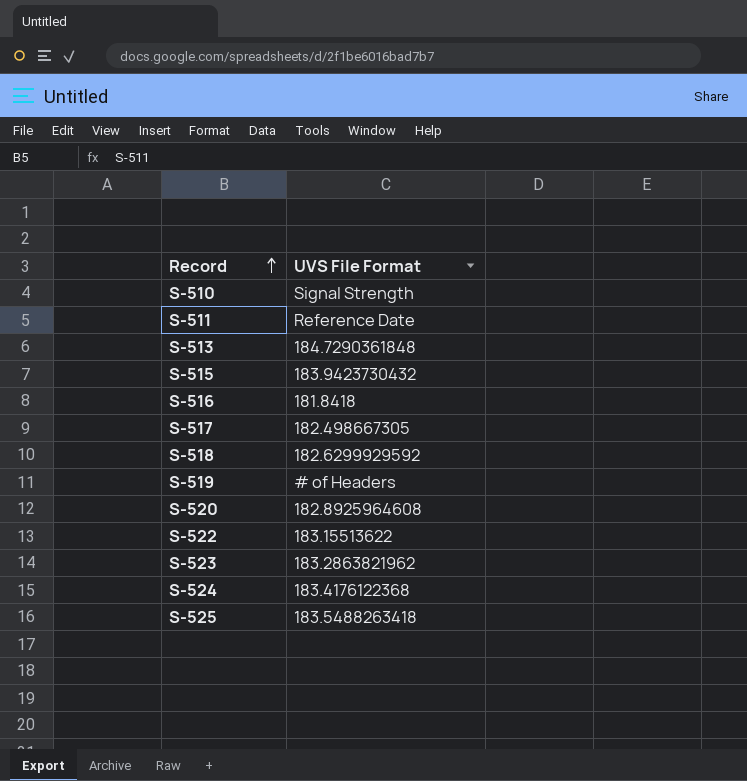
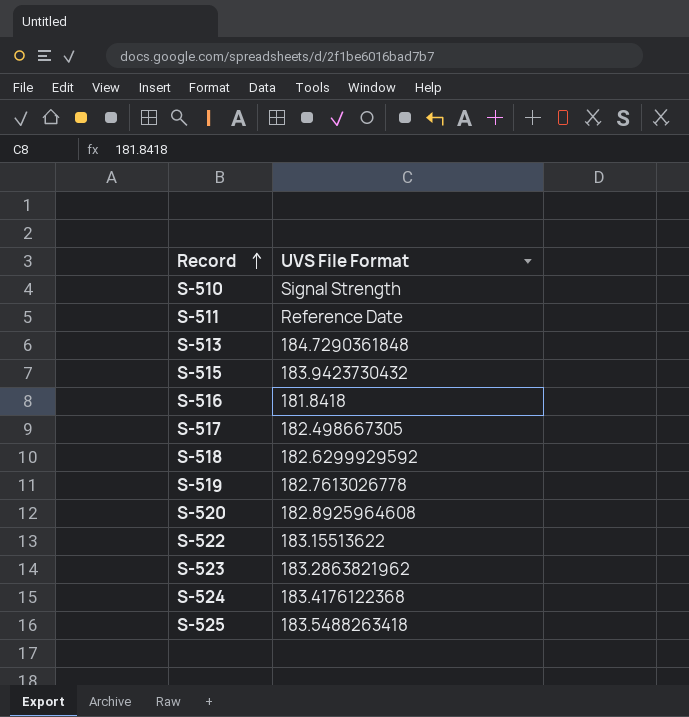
S-519 | UVS File Format: # of Headers -> 182.7613026778

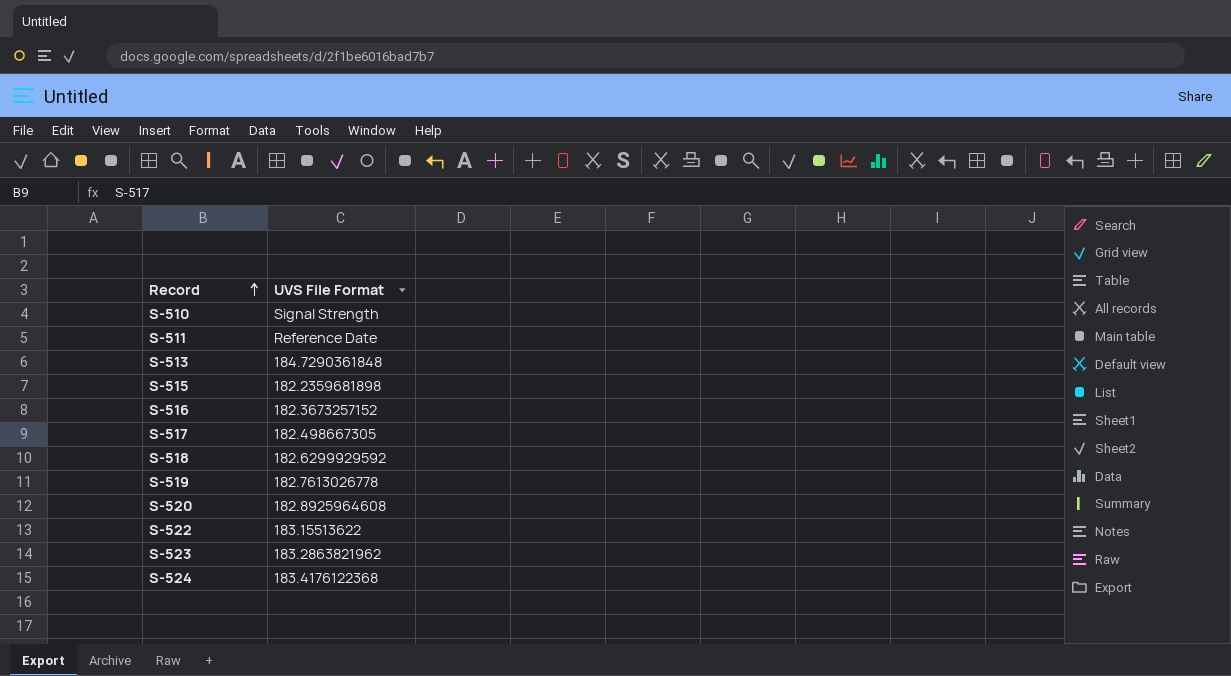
row S-525: 183.5488263418 -> none
S-515 | UVS File Format: 183.9423730432 -> 182.2359681898
S-516 | UVS File Format: 181.8418 -> 182.3673257152

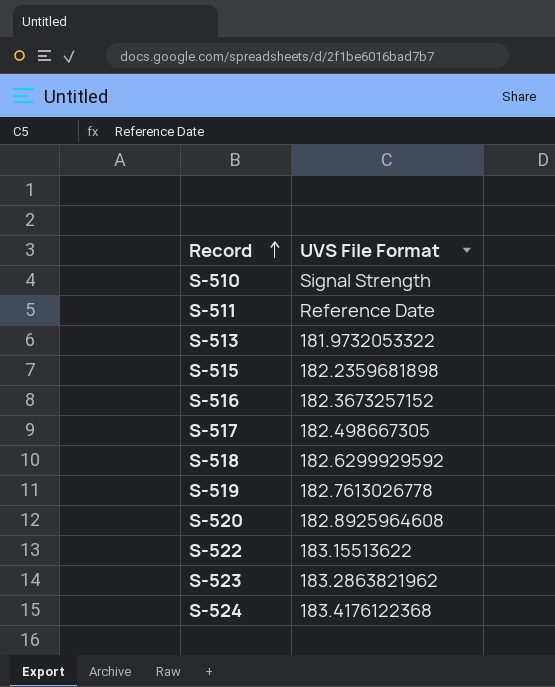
S-513 | UVS File Format: 184.7290361848 -> 181.9732053322

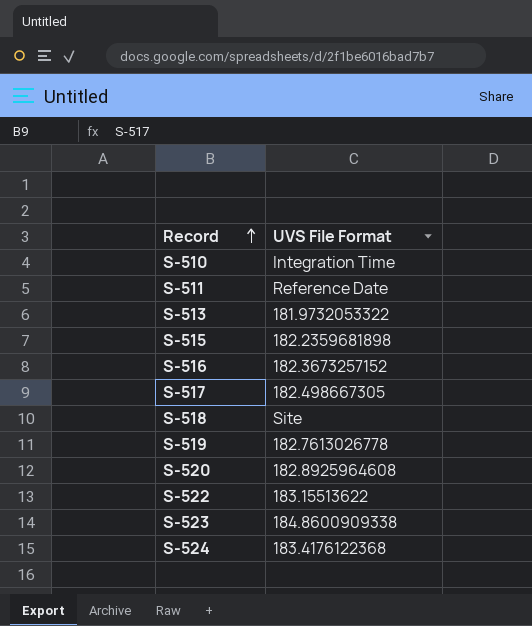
S-510 | UVS File Format: Signal Strength -> Integration Time
S-518 | UVS File Format: 182.6299929592 -> Site
S-523 | UVS File Format: 183.2863821962 -> 184.8600909338

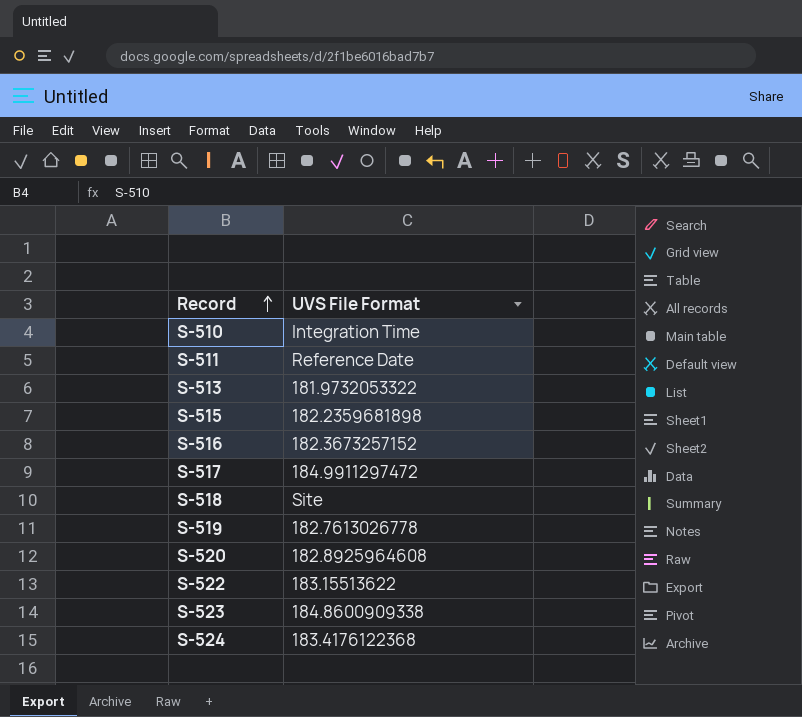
S-517 | UVS File Format: 182.498667305 -> 184.9911297472

